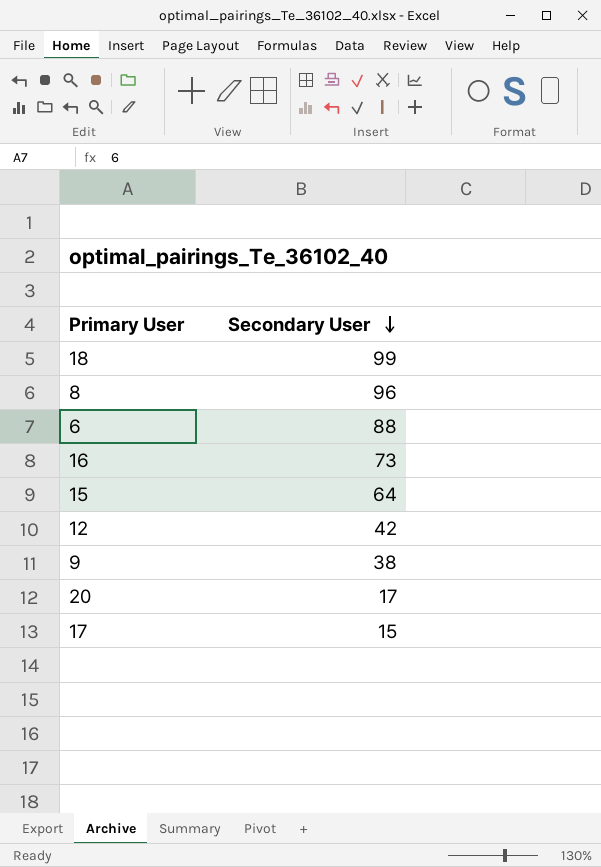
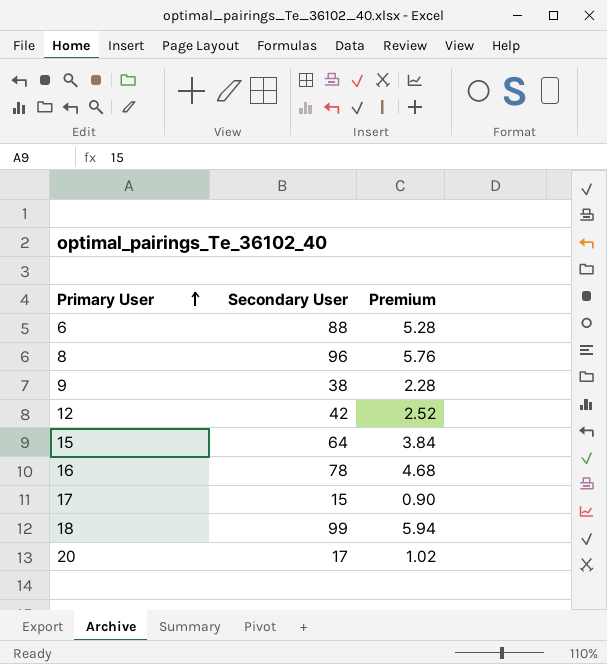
row order: Secondary User descending -> Primary User ascending
column Premium | formula: none -> [Secondary User] * 0.06
16 | Secondary User: 73 -> 78

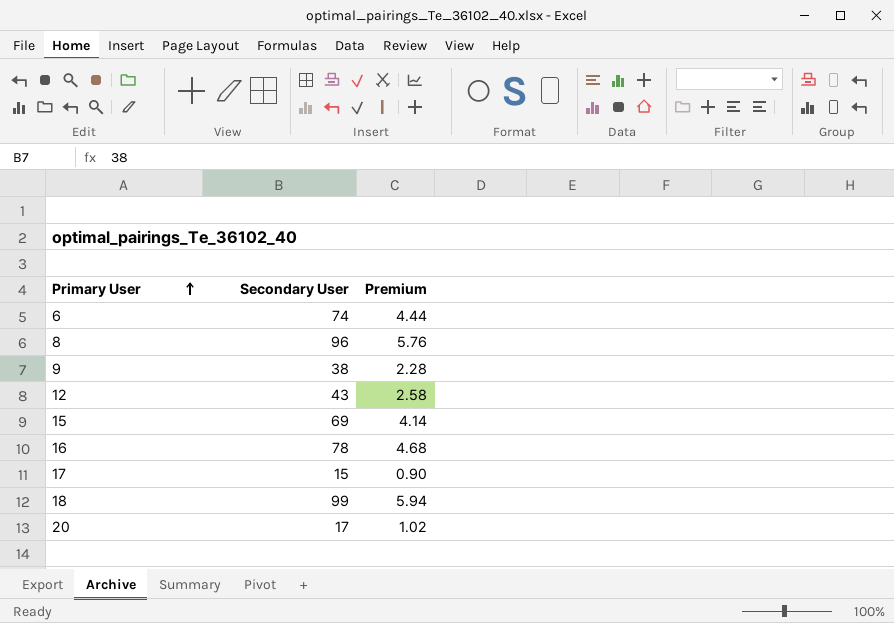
6 | Secondary User: 88 -> 74
6 | Premium: 5.28 -> 4.44
12 | Secondary User: 42 -> 43
12 | Premium: 2.52 -> 2.58
15 | Secondary User: 64 -> 69
15 | Premium: 3.84 -> 4.14

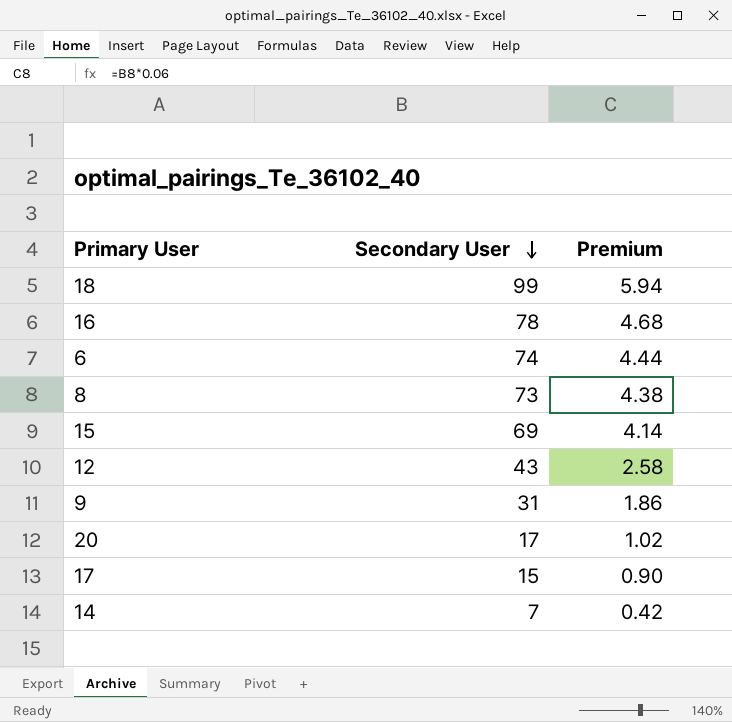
row order: Primary User ascending -> Secondary User descending
8 | Secondary User: 96 -> 73
8 | Premium: 5.76 -> 4.38
9 | Secondary User: 38 -> 31
9 | Premium: 2.28 -> 1.86
row 14: none -> 7 | 0.42

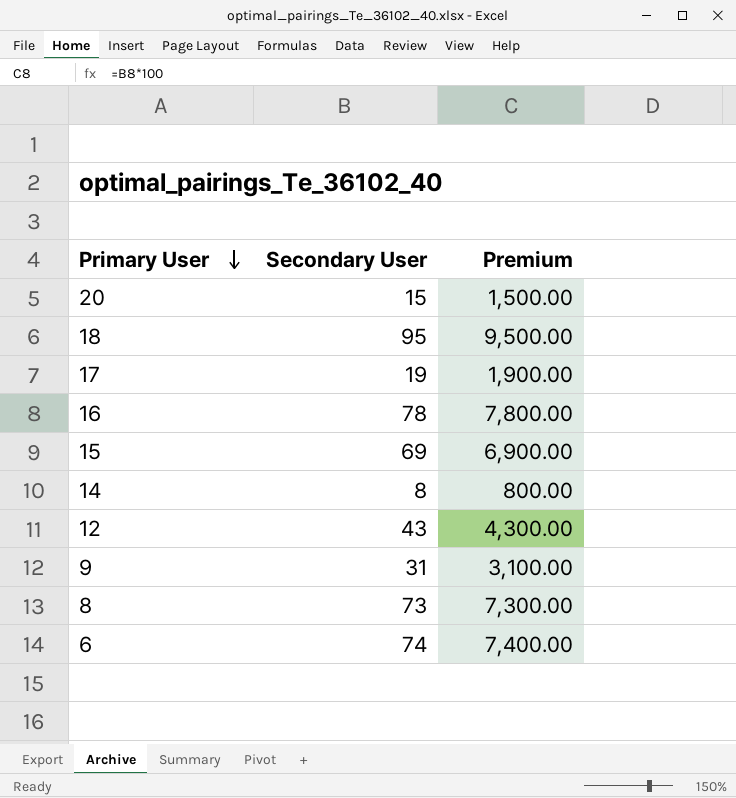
row order: Secondary User descending -> Primary User descending
column Premium | formula: [Secondary User] * 0.06 -> [Secondary User] * 100
20 | Secondary User: 17 -> 15
18 | Secondary User: 99 -> 95
17 | Secondary User: 15 -> 19
14 | Secondary User: 7 -> 8

